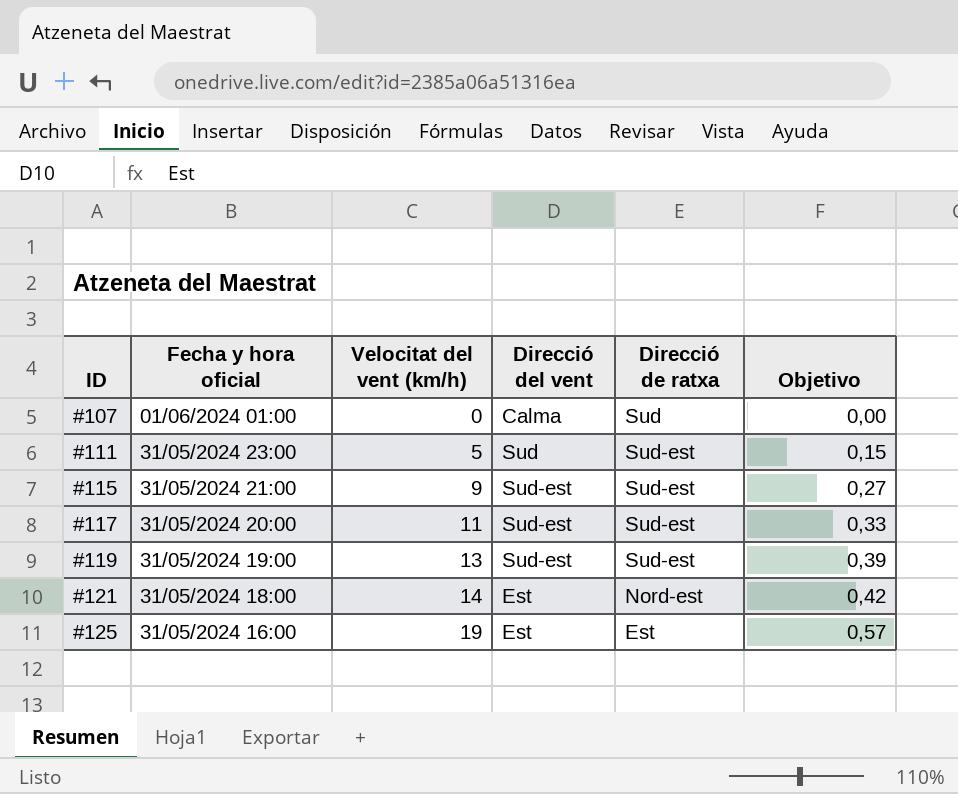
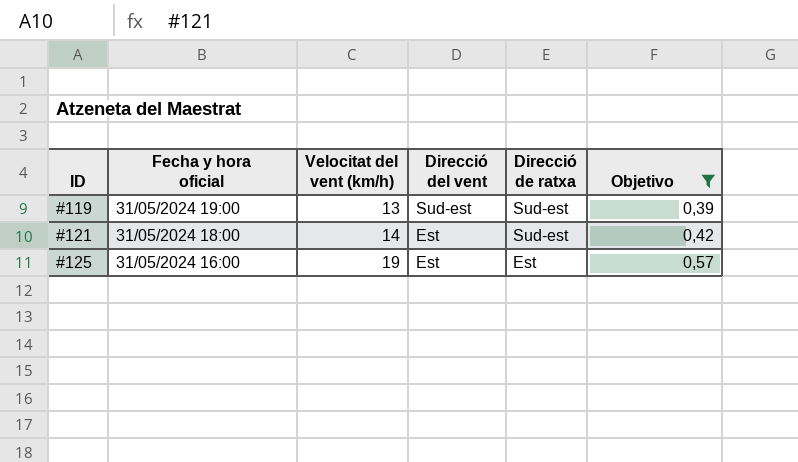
filter: none -> Objetivo >= 0,39
#121 | Direcció de ratxa: Nord-est -> Sud-est

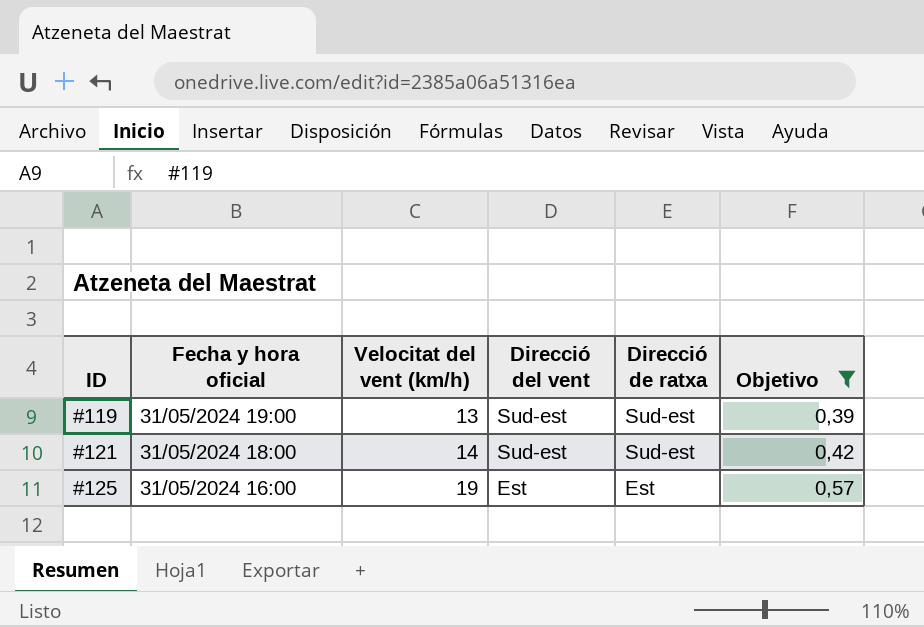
#121 | Direcció del vent: Est -> Sud-est

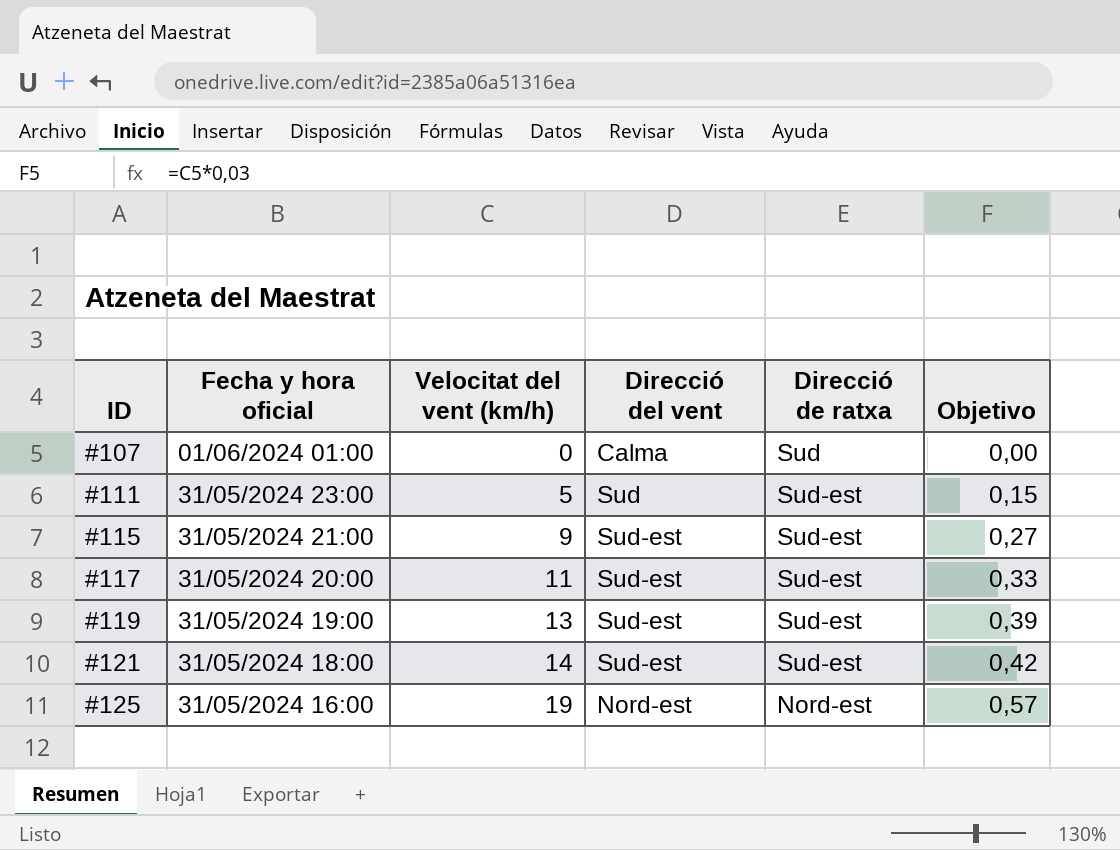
filter: Objetivo >= 0,39 -> none
#125 | Direcció del vent: Est -> Nord-est
#125 | Direcció de ratxa: Est -> Nord-est

